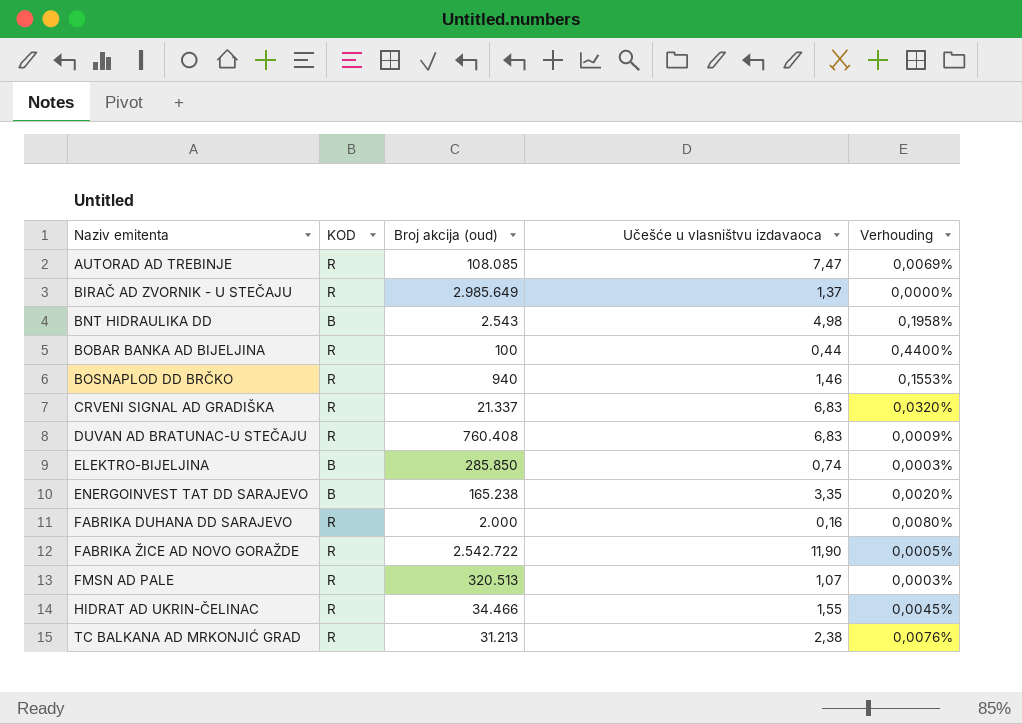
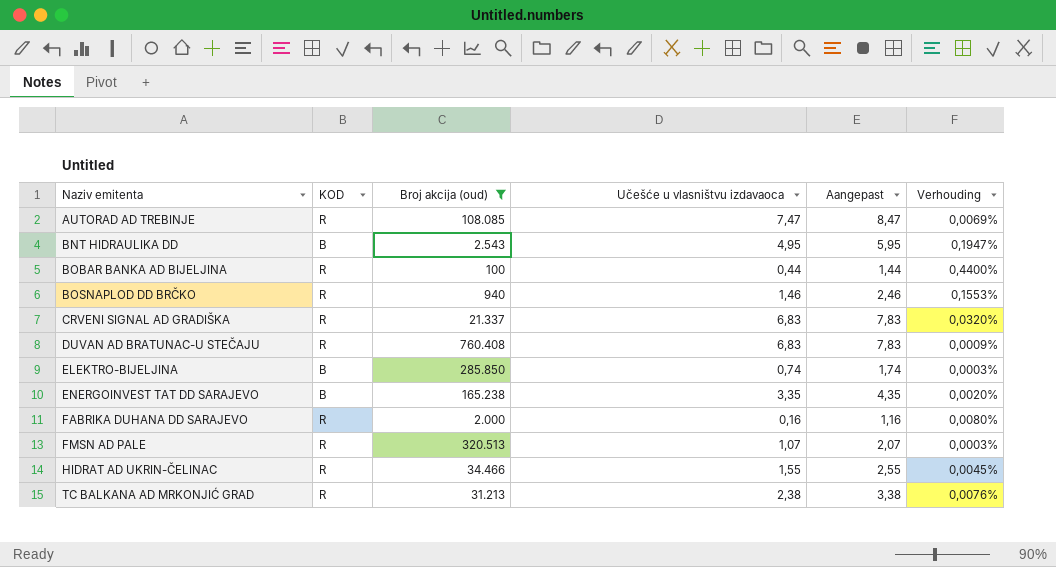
filter: none -> Broj akcija (oud) <= 760.408
column Aangepast | formula: none -> [Učešće u vlasništvu izdavaoca] + 1
BNT HIDRAULIKA DD | Učešće u vlasništvu izdavaoca: 4,98 -> 4,95
BNT HIDRAULIKA DD | Verhouding: 0,1958% -> 0,1947%

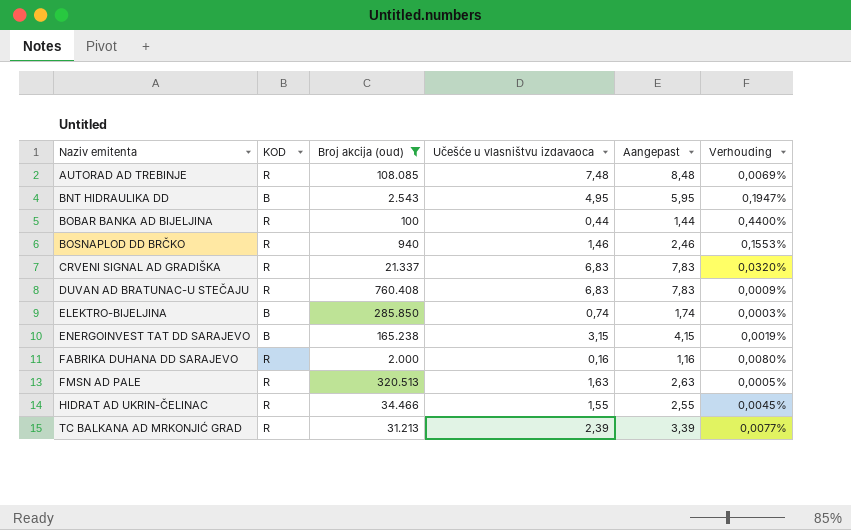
AUTORAD AD TREBINJE | Učešće u vlasništvu izdavaoca: 7,47 -> 7,48
AUTORAD AD TREBINJE | Aangepast: 8,47 -> 8,48
ENERGOINVEST TAT DD SARAJEVO | Učešće u vlasništvu izdavaoca: 3,35 -> 3,15
ENERGOINVEST TAT DD SARAJEVO | Aangepast: 4,35 -> 4,15
ENERGOINVEST TAT DD SARAJEVO | Verhouding: 0,0020% -> 0,0019%
FMSN AD PALE | Učešće u vlasništvu izdavaoca: 1,07 -> 1,63
FMSN AD PALE | Aangepast: 2,07 -> 2,63
FMSN AD PALE | Verhouding: 0,0003% -> 0,0005%
TC BALKANA AD MRKONJIĆ GRAD | Učešće u vlasništvu izdavaoca: 2,38 -> 2,39
TC BALKANA AD MRKONJIĆ GRAD | Aangepast: 3,38 -> 3,39
TC BALKANA AD MRKONJIĆ GRAD | Verhouding: 0,0076% -> 0,0077%

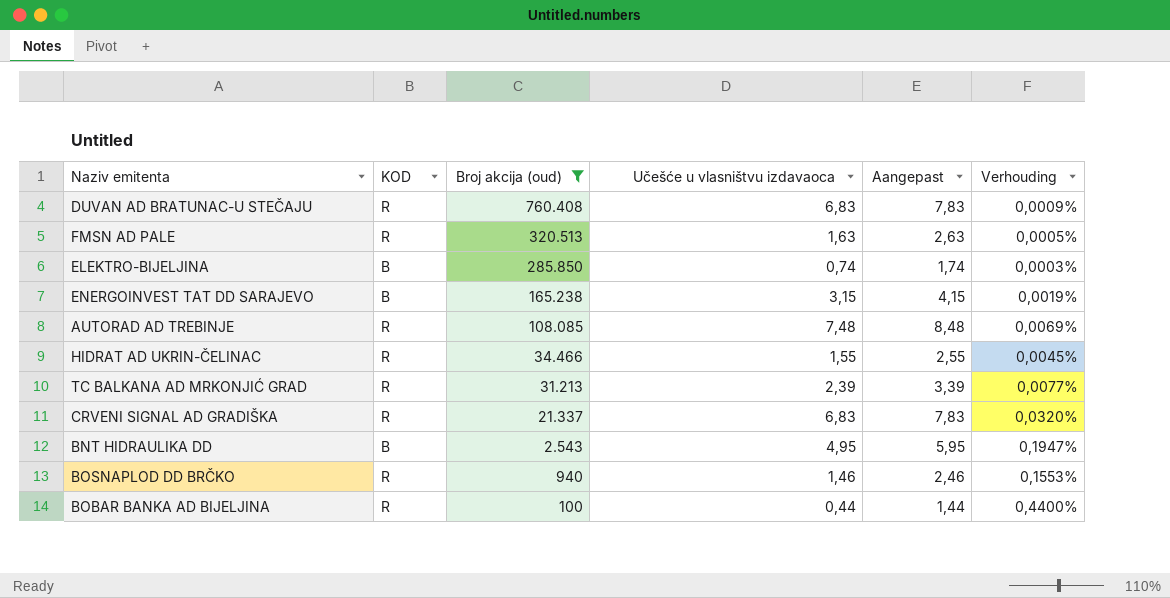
row order: Naziv emitenta ascending -> Broj akcija (oud) descending
row FABRIKA DUHANA DD SARAJEVO: R | 2.000 | 0,16 | 1,16 | 0,0080% -> none

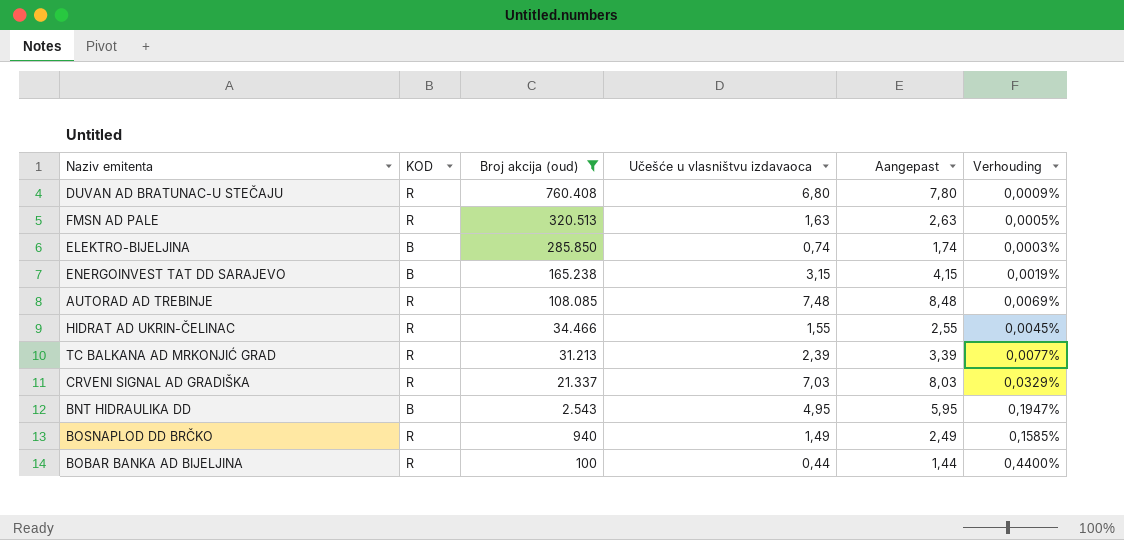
DUVAN AD BRATUNAC-U STEČAJU | Učešće u vlasništvu izdavaoca: 6,83 -> 6,80
DUVAN AD BRATUNAC-U STEČAJU | Aangepast: 7,83 -> 7,80
CRVENI SIGNAL AD GRADIŠKA | Učešće u vlasništvu izdavaoca: 6,83 -> 7,03
CRVENI SIGNAL AD GRADIŠKA | Aangepast: 7,83 -> 8,03
CRVENI SIGNAL AD GRADIŠKA | Verhouding: 0,0320% -> 0,0329%
BOSNAPLOD DD BRČKO | Učešće u vlasništvu izdavaoca: 1,46 -> 1,49
BOSNAPLOD DD BRČKO | Aangepast: 2,46 -> 2,49
BOSNAPLOD DD BRČKO | Verhouding: 0,1553% -> 0,1585%

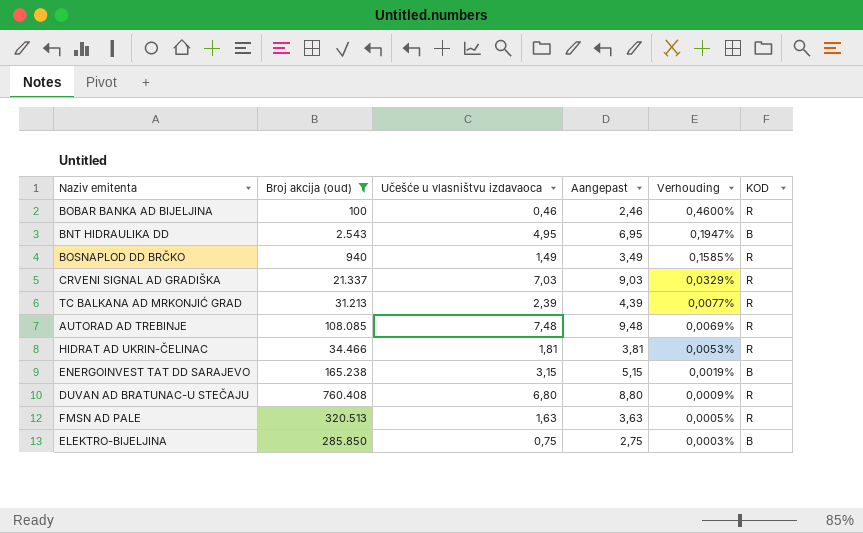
row order: Broj akcija (oud) descending -> Verhouding descending
column Aangepast | formula: [Učešće u vlasništvu izdavaoca] + 1 -> [Učešće u vlasništvu izdavaoca] + 2
column KOD | position: 2 -> 6
BOBAR BANKA AD BIJELJINA | Učešće u vlasništvu izdavaoca: 0,44 -> 0,46
BOBAR BANKA AD BIJELJINA | Verhouding: 0,4400% -> 0,4600%
HIDRAT AD UKRIN-ČELINAC | Učešće u vlasništvu izdavaoca: 1,55 -> 1,81
HIDRAT AD UKRIN-ČELINAC | Verhouding: 0,0045% -> 0,0053%
ELEKTRO-BIJELJINA | Učešće u vlasništvu izdavaoca: 0,74 -> 0,75

